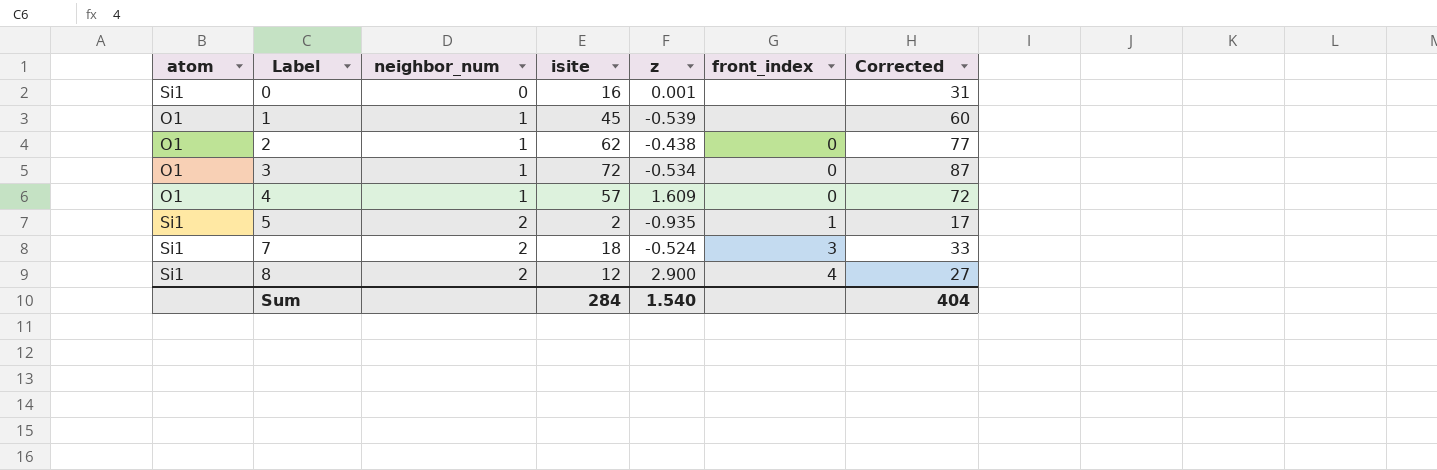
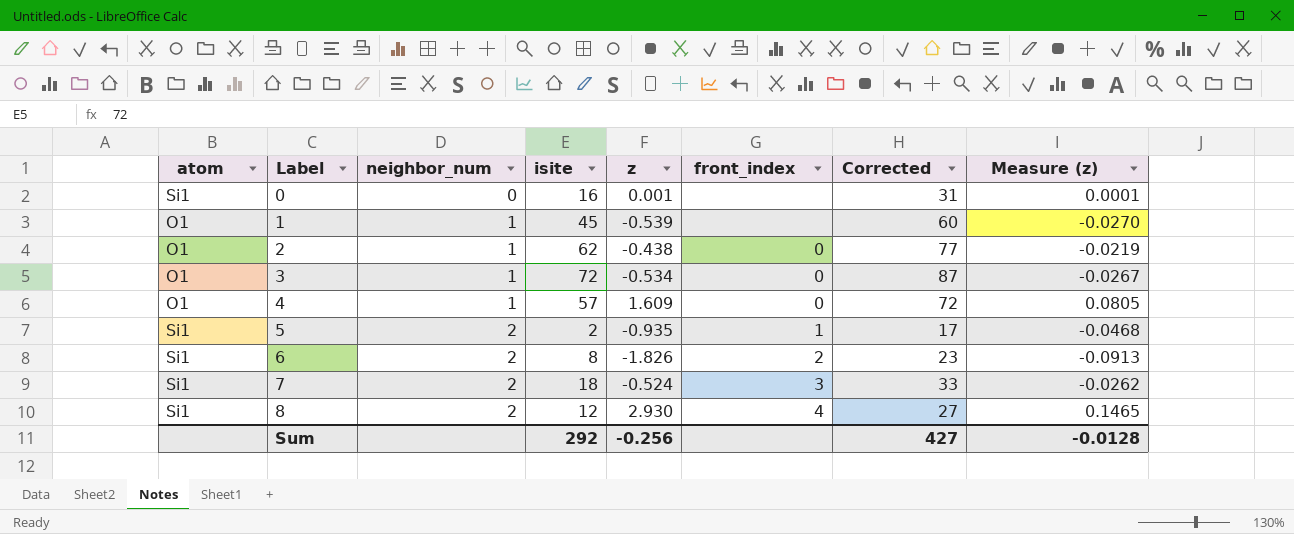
column Measure (z) | formula: none -> [z] * 0.05
row 6: none -> Si1 | 2 | 8 | -1.826 | 2 | 23 | -0.0913
8 | z: 2.900 -> 2.930
Sum | isite: 284 -> 292
Sum | z: 1.540 -> -0.256
Sum | Corrected: 404 -> 427

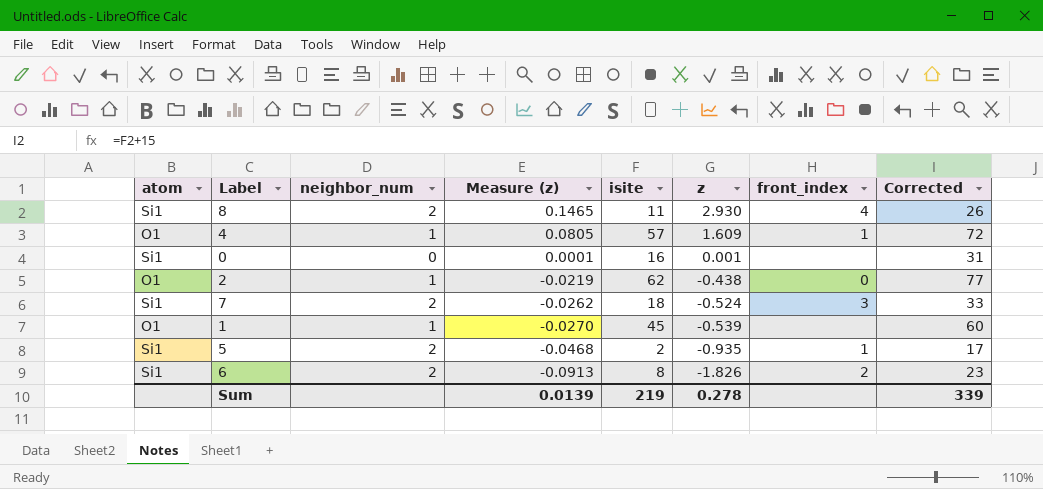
row order: Label ascending -> Measure (z) descending
column Measure (z) | position: 8 -> 4
row 3: O1 | 1 | 72 | -0.534 | 0 | 87 | -0.0267 -> none
8 | isite: 12 -> 11
8 | Corrected: 27 -> 26
4 | front_index: 0 -> 1
Sum | Measure (z): -0.0128 -> 0.0139
Sum | isite: 292 -> 219
Sum | z: -0.256 -> 0.278
Sum | Corrected: 427 -> 339

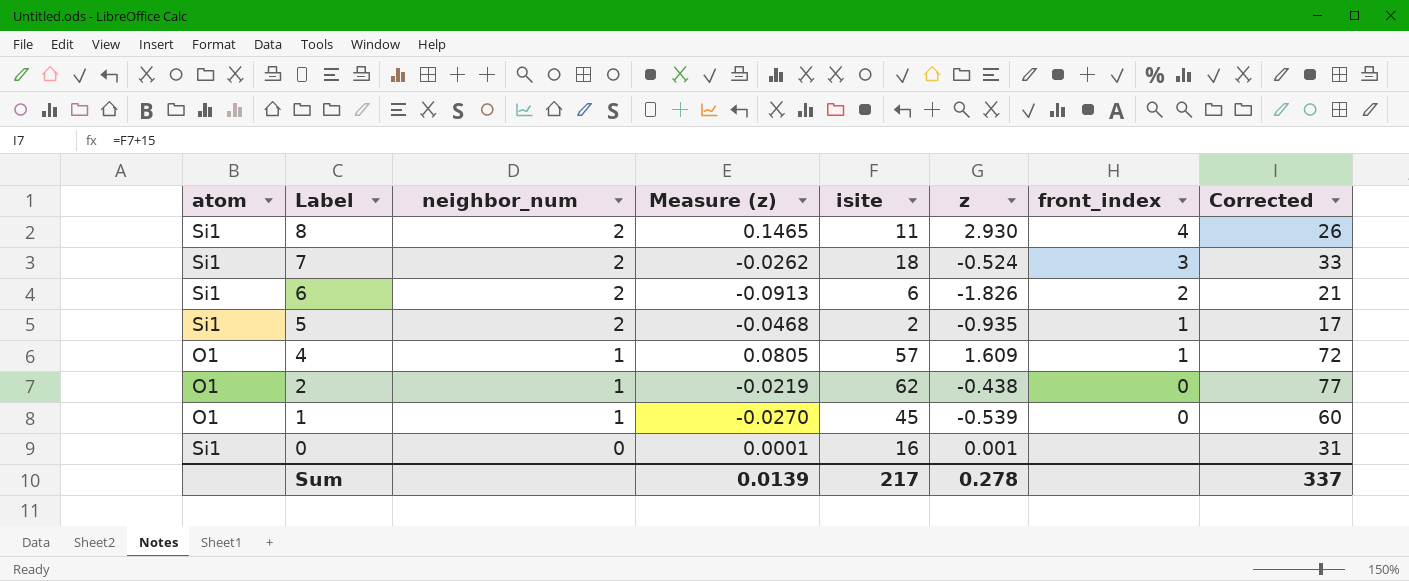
row order: Measure (z) descending -> Label descending
6 | isite: 8 -> 6
6 | Corrected: 23 -> 21
1 | front_index: none -> 0
Sum | isite: 219 -> 217
Sum | Corrected: 339 -> 337

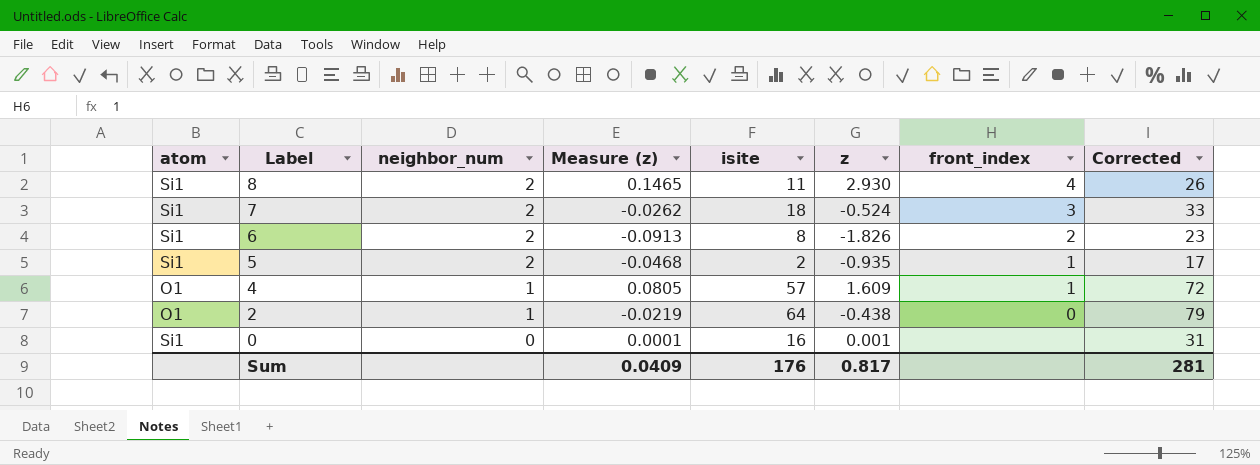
row 1: O1 | 1 | -0.0270 | 45 | -0.539 | 0 | 60 -> none
6 | isite: 6 -> 8
6 | Corrected: 21 -> 23
2 | isite: 62 -> 64
2 | Corrected: 77 -> 79
Sum | Measure (z): 0.0139 -> 0.0409
Sum | isite: 217 -> 176
Sum | z: 0.278 -> 0.817
Sum | Corrected: 337 -> 281

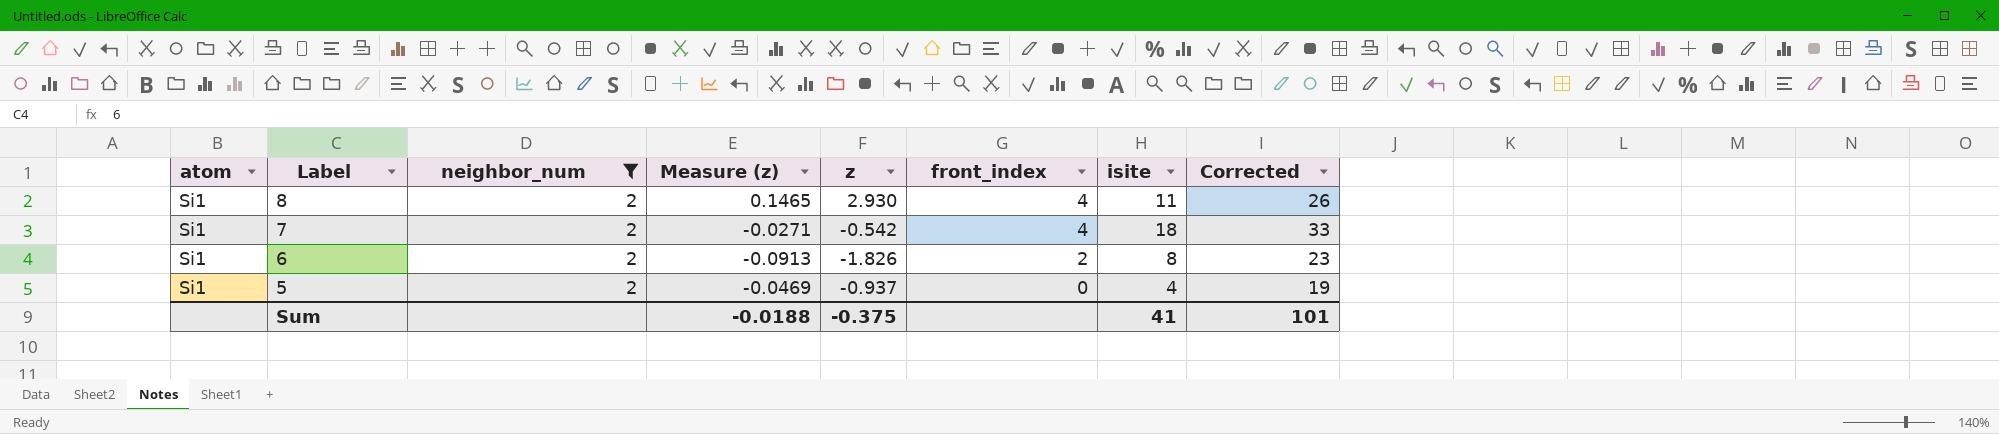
filter: none -> neighbor_num = 2
column isite | position: 5 -> 7
7 | Measure (z): -0.0262 -> -0.0271
7 | z: -0.524 -> -0.542
7 | front_index: 3 -> 4
5 | Measure (z): -0.0468 -> -0.0469
5 | z: -0.935 -> -0.937
5 | front_index: 1 -> 0
5 | isite: 2 -> 4
5 | Corrected: 17 -> 19
Sum | Measure (z): 0.0409 -> -0.0188
Sum | z: 0.817 -> -0.375
Sum | isite: 176 -> 41
Sum | Corrected: 281 -> 101

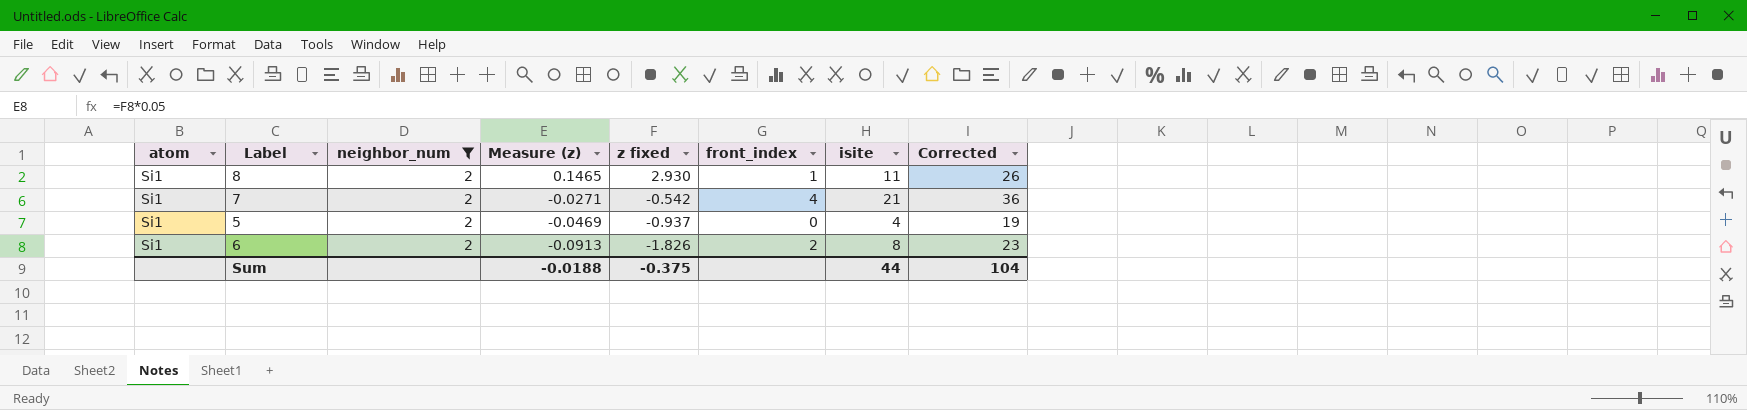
row order: Label descending -> Measure (z) descending
column name: z -> z fixed
8 | front_index: 4 -> 1
7 | isite: 18 -> 21
7 | Corrected: 33 -> 36
Sum | isite: 41 -> 44
Sum | Corrected: 101 -> 104

